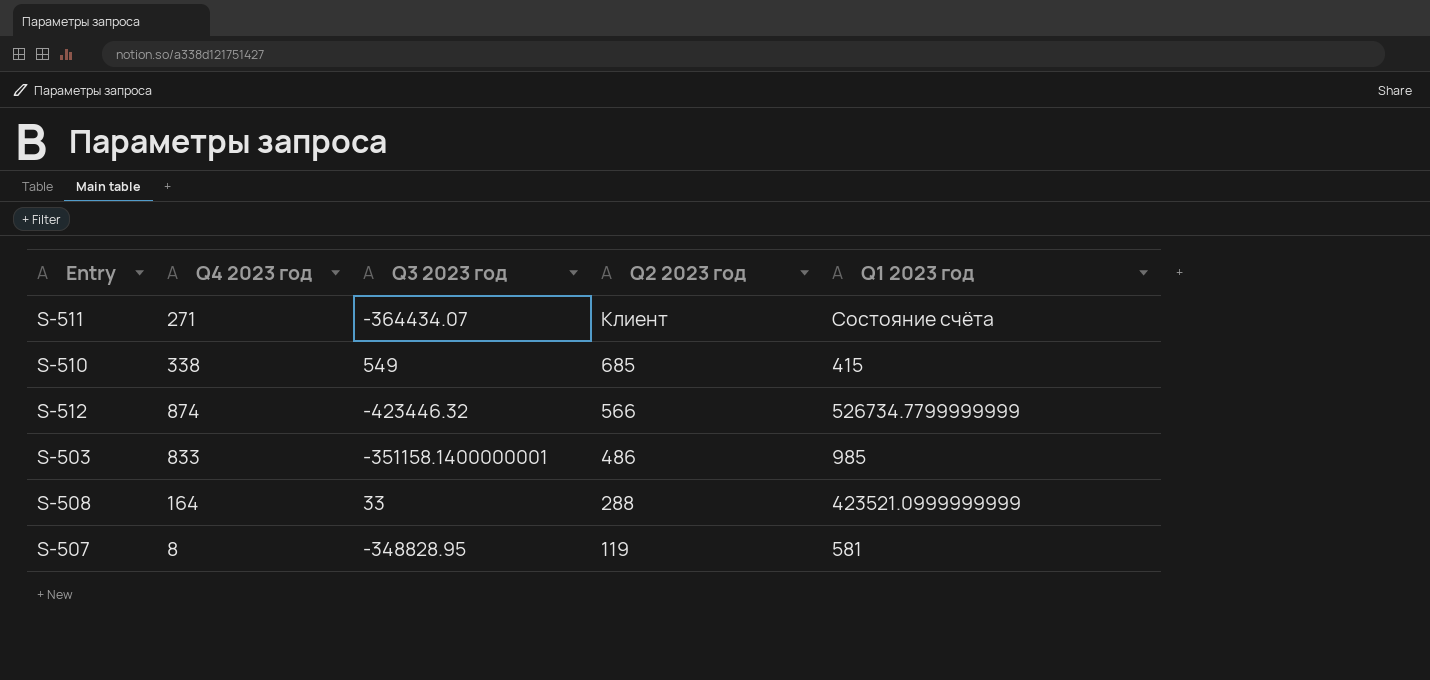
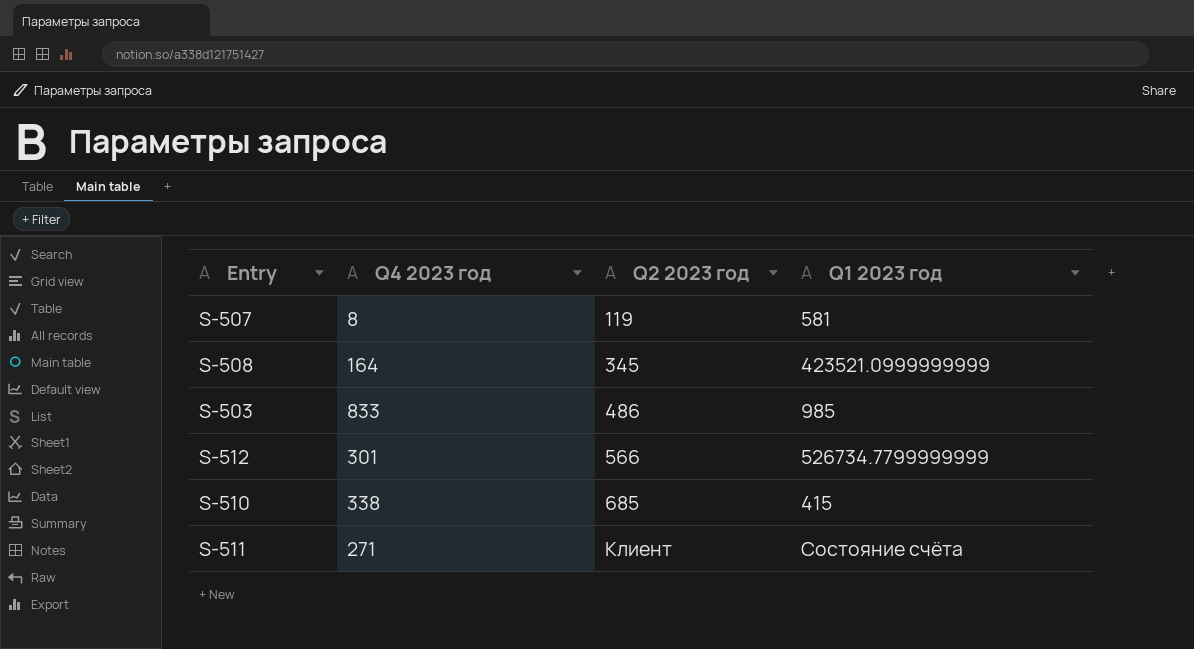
row order: Q2 2023 год descending -> Q2 2023 год ascending
column Q3 2023 год | position: 3 -> none
S-508 | Q2 2023 год: 288 -> 345
S-512 | Q4 2023 год: 874 -> 301

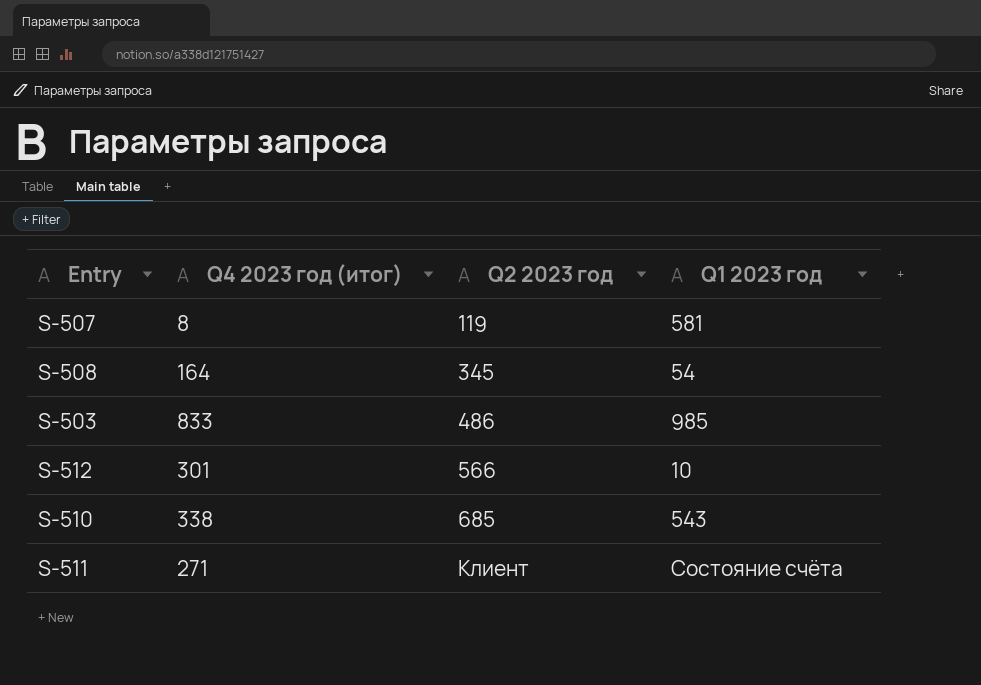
column name: Q4 2023 год -> Q4 2023 год (итог)
S-508 | Q1 2023 год: 423521.0999999999 -> 54
S-512 | Q1 2023 год: 526734.7799999999 -> 10
S-510 | Q1 2023 год: 415 -> 543

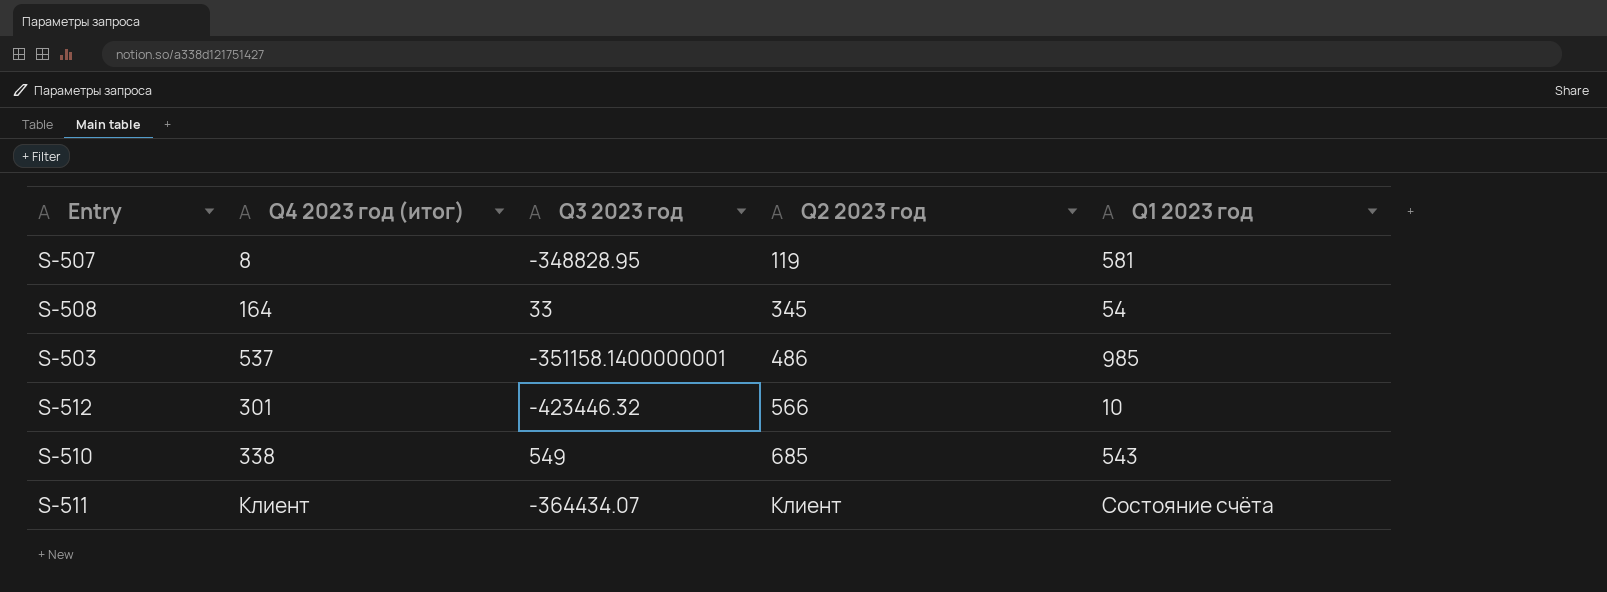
column Q3 2023 год | position: none -> 3
S-503 | Q4 2023 год (итог): 833 -> 537
S-511 | Q4 2023 год (итог): 271 -> Клиент

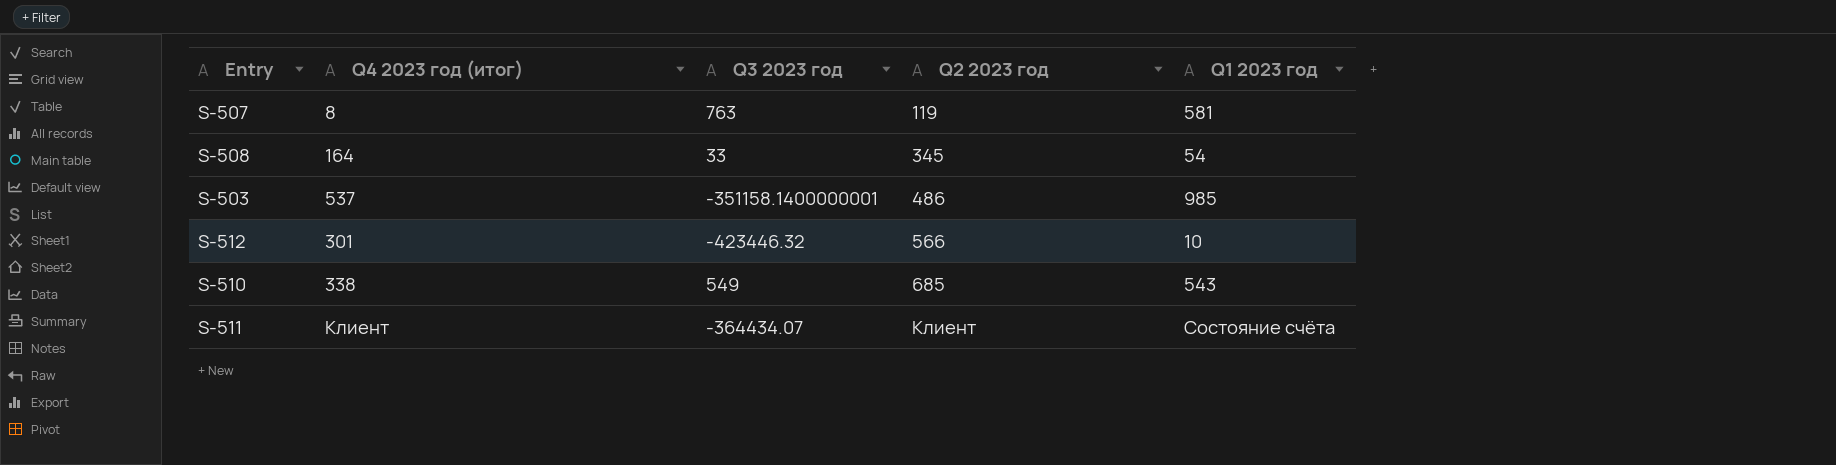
S-507 | Q3 2023 год: -348828.95 -> 763

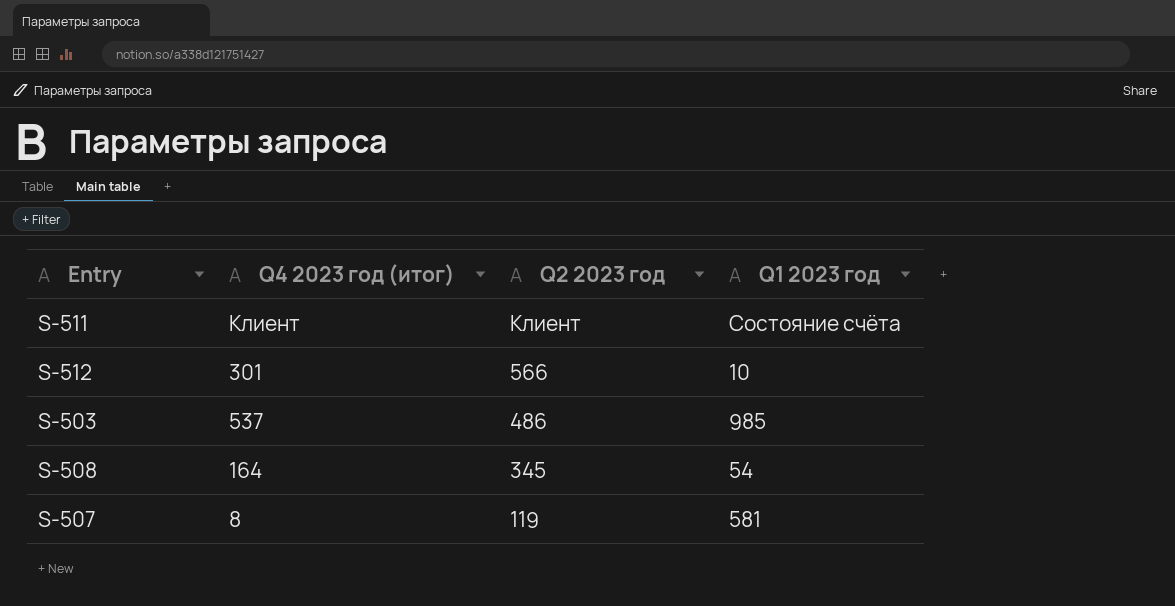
row order: Q2 2023 год ascending -> Q2 2023 год descending
column Q3 2023 год | position: 3 -> none
row S-510: 338 | 549 | 685 | 543 -> none

